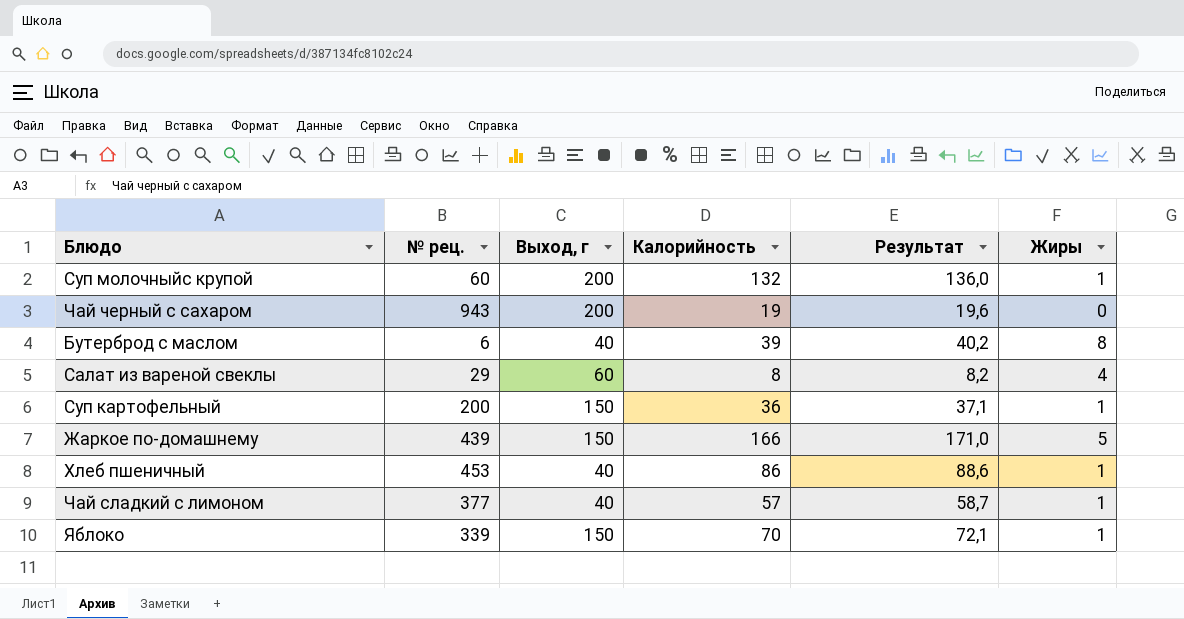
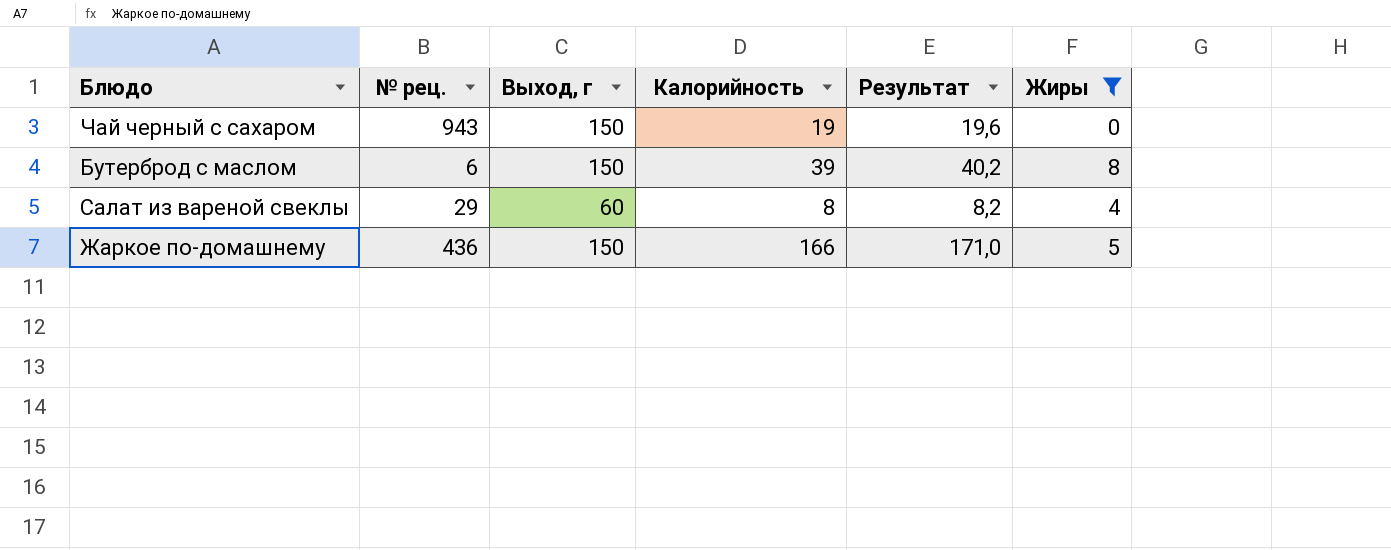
filter: none -> Жиры != 1
Чай черный с сахаром | Выход, г: 200 -> 150
Бутерброд с маслом | Выход, г: 40 -> 150
Жаркое по-домашнему | № рец.: 439 -> 436

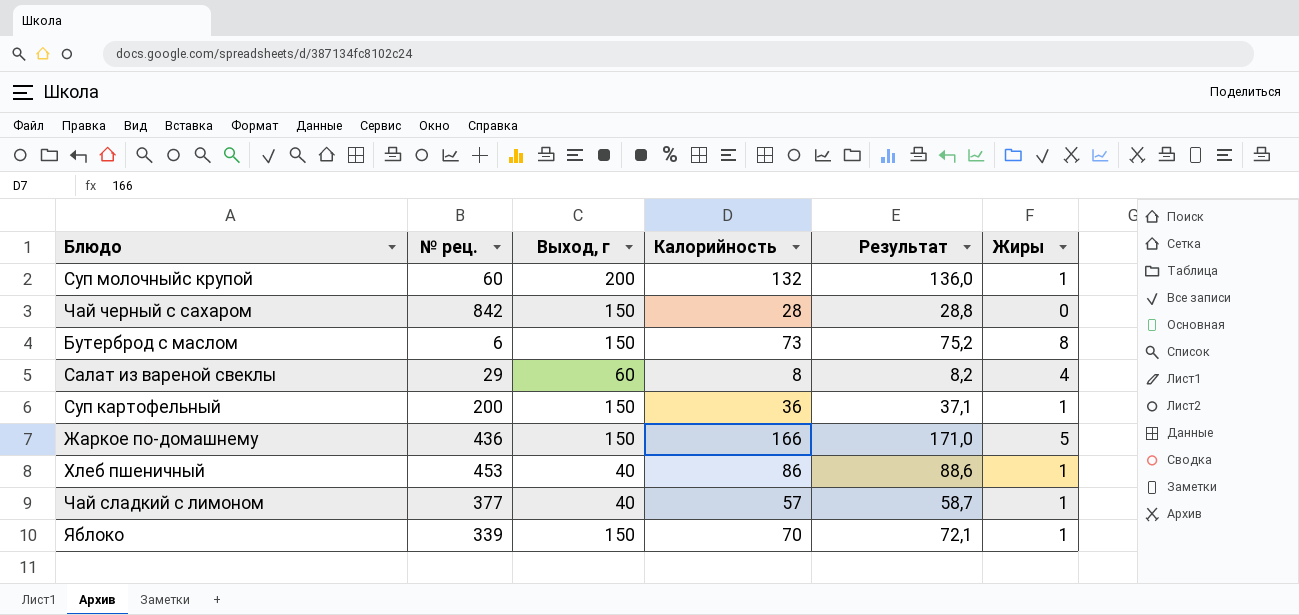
filter: Жиры != 1 -> none
Чай черный с сахаром | № рец.: 943 -> 842
Чай черный с сахаром | Калорийность: 19 -> 28
Чай черный с сахаром | Результат: 19,6 -> 28,8
Бутерброд с маслом | Калорийность: 39 -> 73
Бутерброд с маслом | Результат: 40,2 -> 75,2

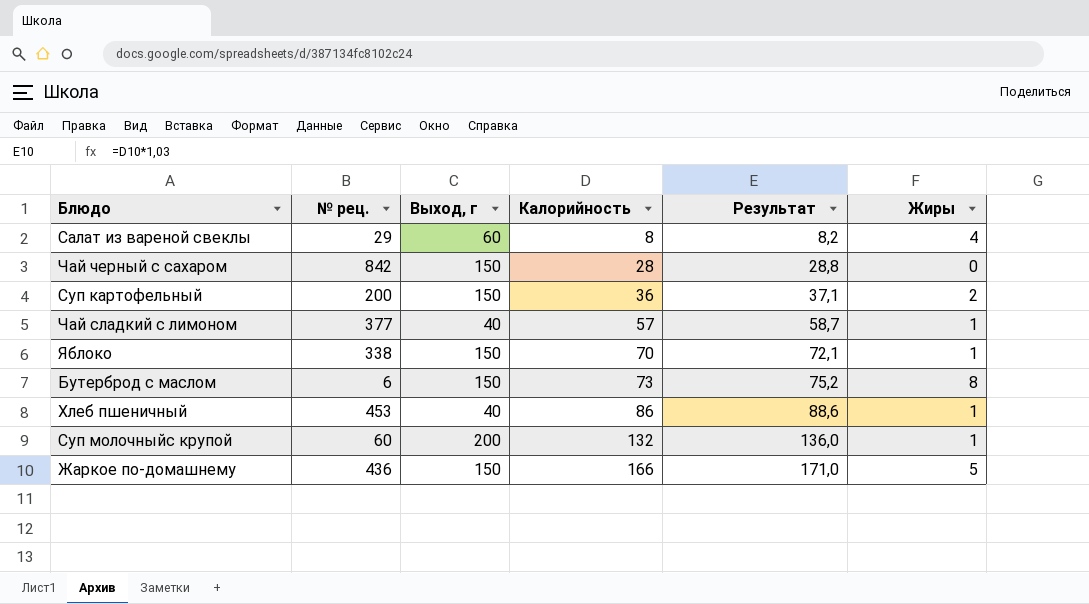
row order: none -> Калорийность ascending
Суп картофельный | Жиры: 1 -> 2
Яблоко | № рец.: 339 -> 338

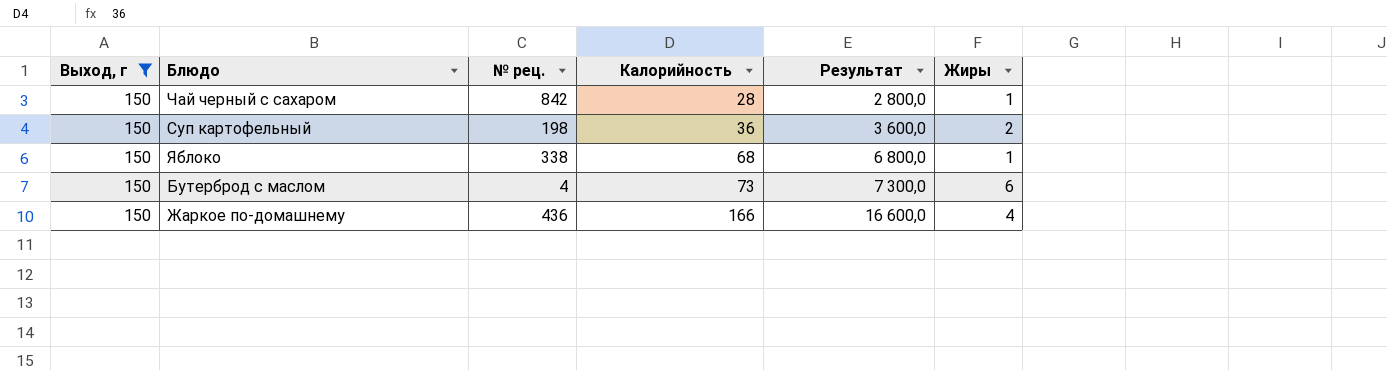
filter: none -> Выход, г = 150
column Выход, г | position: 3 -> 1
column Результат | formula: [Калорийность] * 1,03 -> [Калорийность] * 100
Чай черный с сахаром | Жиры: 0 -> 1
Суп картофельный | № рец.: 200 -> 198
Яблоко | Калорийность: 70 -> 68
Бутерброд с маслом | № рец.: 6 -> 4
Бутерброд с маслом | Жиры: 8 -> 6
Жаркое по-домашнему | Жиры: 5 -> 4

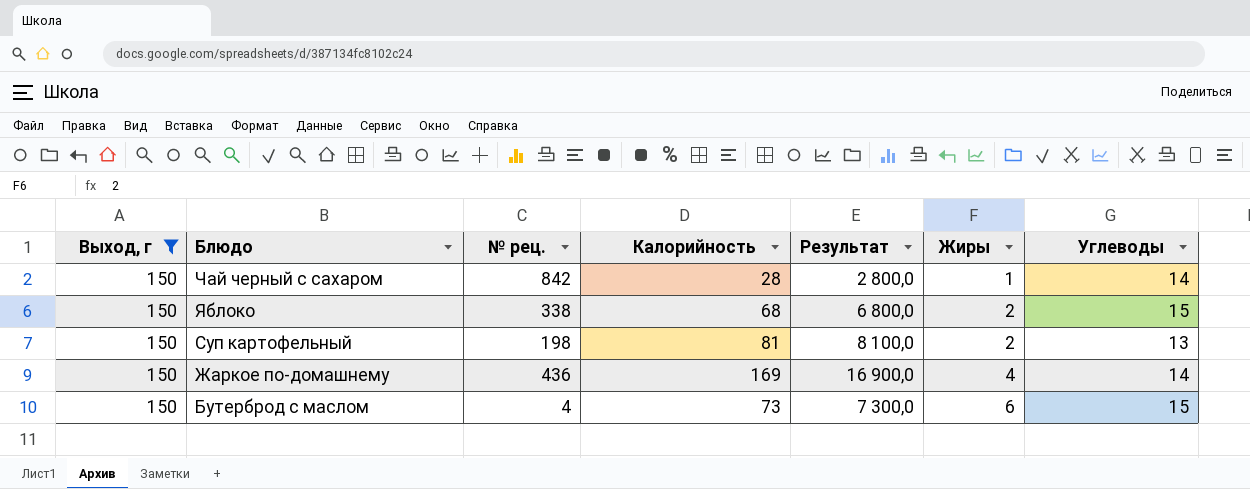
row order: Калорийность ascending -> Жиры ascending
column Углеводы | position: none -> 7
Яблоко | Жиры: 1 -> 2
Суп картофельный | Калорийность: 36 -> 81
Суп картофельный | Результат: 3 600,0 -> 8 100,0
Жаркое по-домашнему | Калорийность: 166 -> 169
Жаркое по-домашнему | Результат: 16 600,0 -> 16 900,0

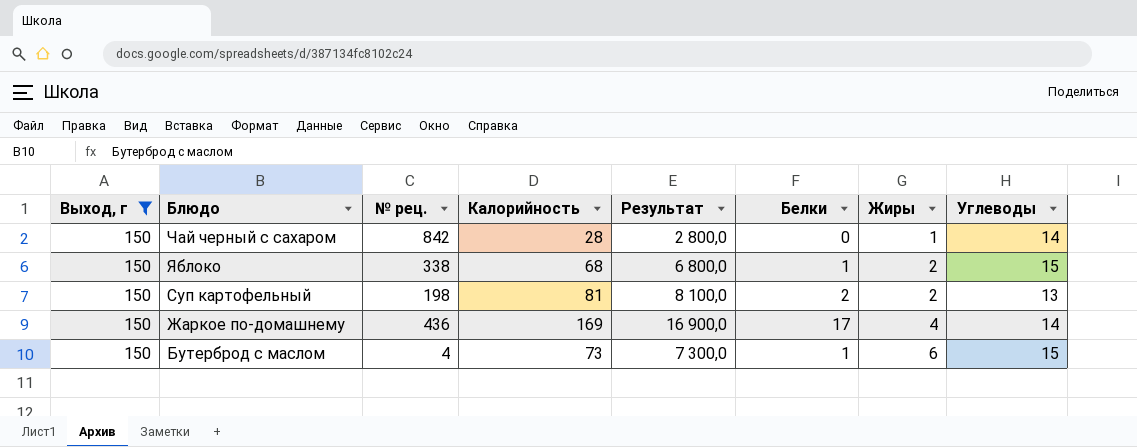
column Белки | position: none -> 6

